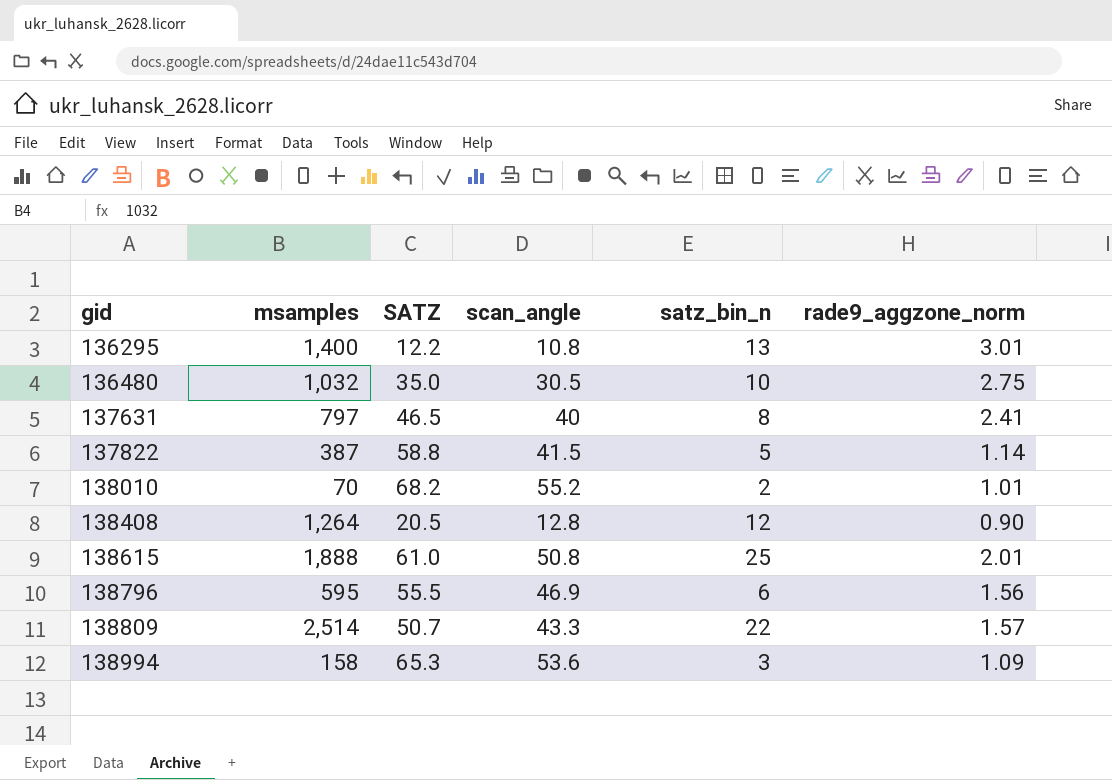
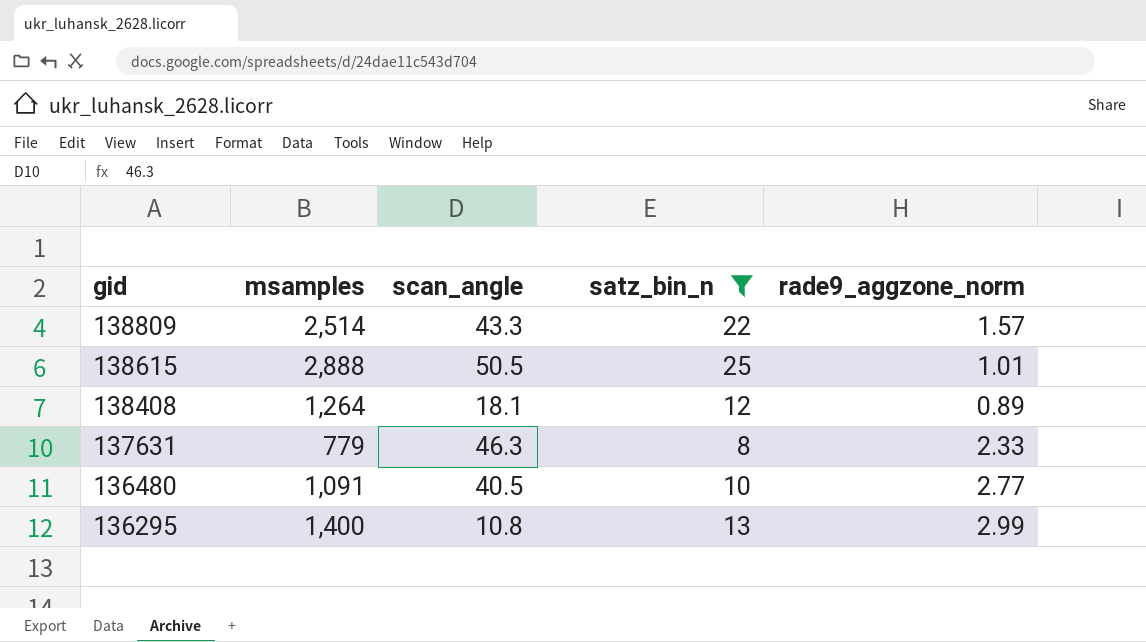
filter: none -> satz_bin_n >= 8
row order: gid ascending -> gid descending
column SATZ | position: 3 -> none
138615 | msamples: 1,888 -> 2,888
138615 | scan_angle: 50.8 -> 50.5
138615 | rade9_aggzone_norm: 2.01 -> 1.01
138408 | scan_angle: 12.8 -> 18.1
138408 | rade9_aggzone_norm: 0.90 -> 0.89
137631 | msamples: 797 -> 779
137631 | scan_angle: 40 -> 46.3
137631 | rade9_aggzone_norm: 2.41 -> 2.33
136480 | msamples: 1,032 -> 1,091
136480 | scan_angle: 30.5 -> 40.5
136480 | rade9_aggzone_norm: 2.75 -> 2.77
136295 | rade9_aggzone_norm: 3.01 -> 2.99

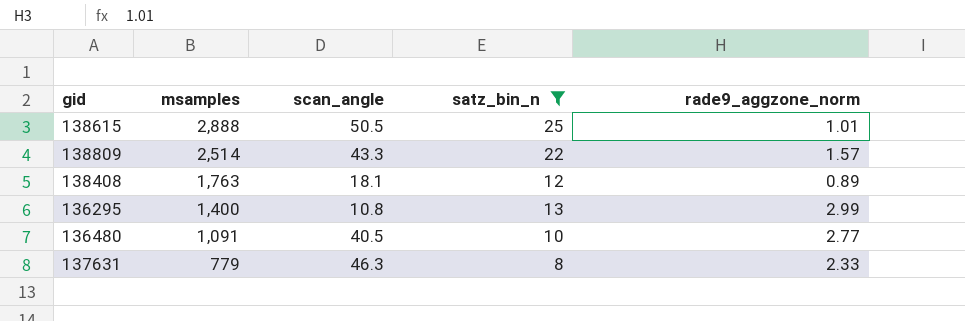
row order: gid descending -> msamples descending
138408 | msamples: 1,264 -> 1,763

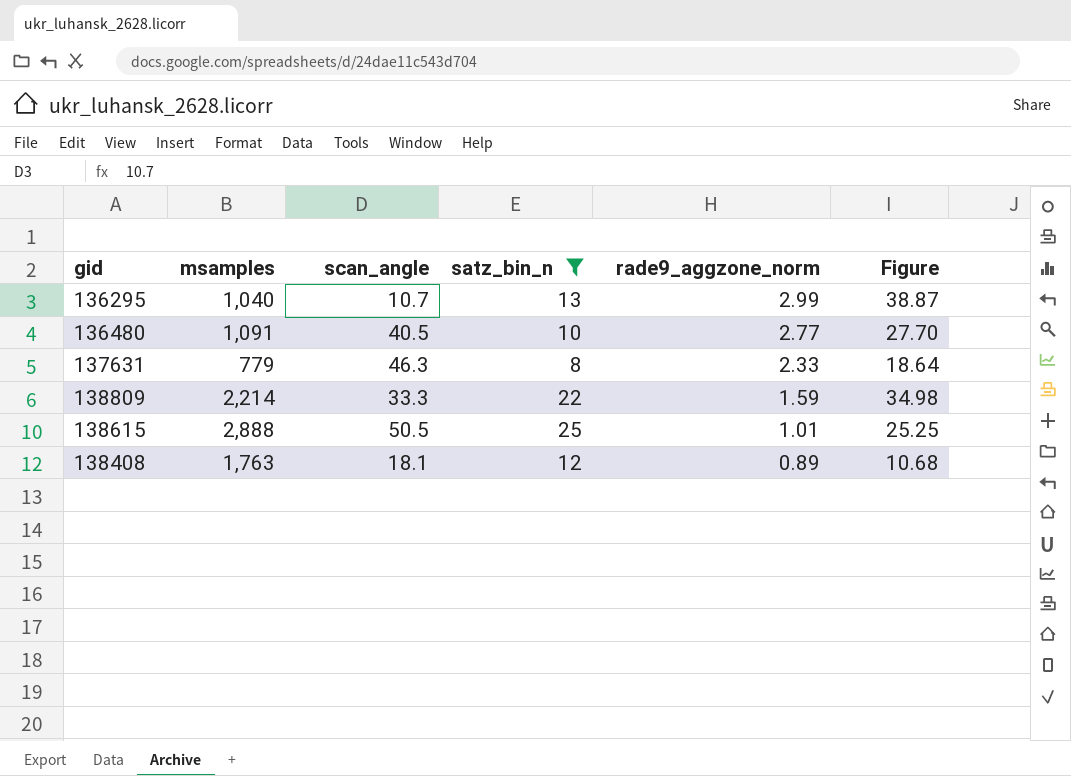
row order: msamples descending -> rade9_aggzone_norm descending
column Figure | formula: none -> [satz_bin_n] * [rade9_aggzone_norm]
136295 | msamples: 1,400 -> 1,040
136295 | scan_angle: 10.8 -> 10.7
138809 | msamples: 2,514 -> 2,214
138809 | scan_angle: 43.3 -> 33.3
138809 | rade9_aggzone_norm: 1.57 -> 1.59

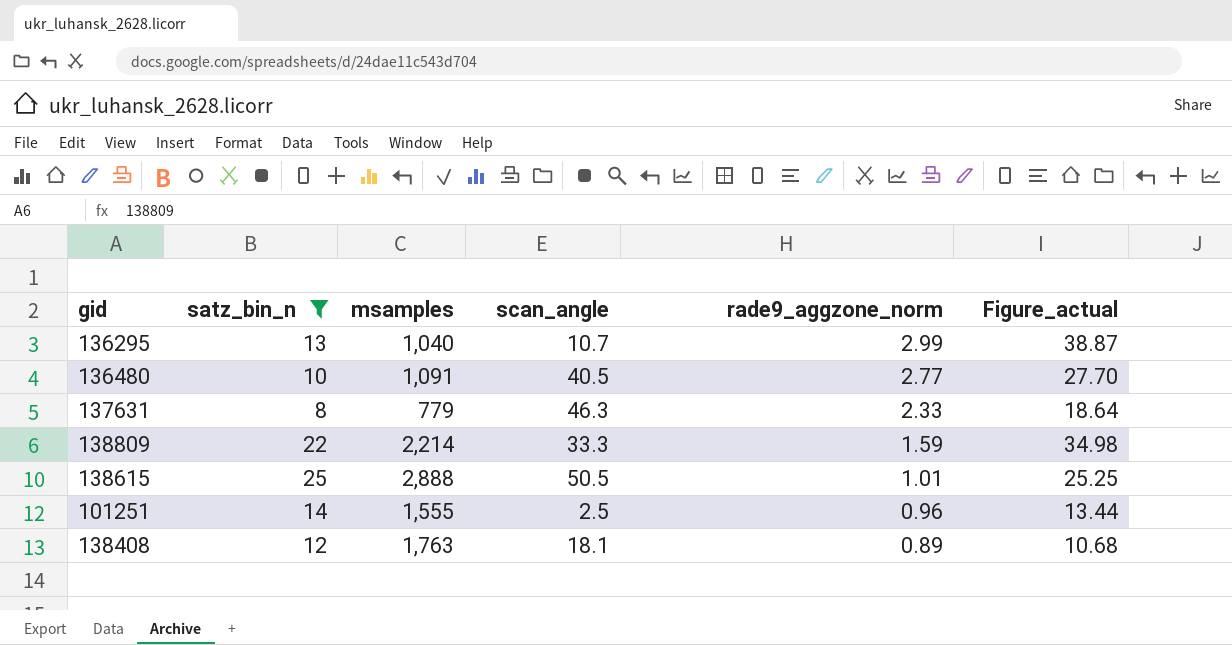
column satz_bin_n | position: 4 -> 2
column name: Figure -> Figure_actual
row 101251: none -> 14 | 1,555 | 2.5 | 0.96 | 13.44

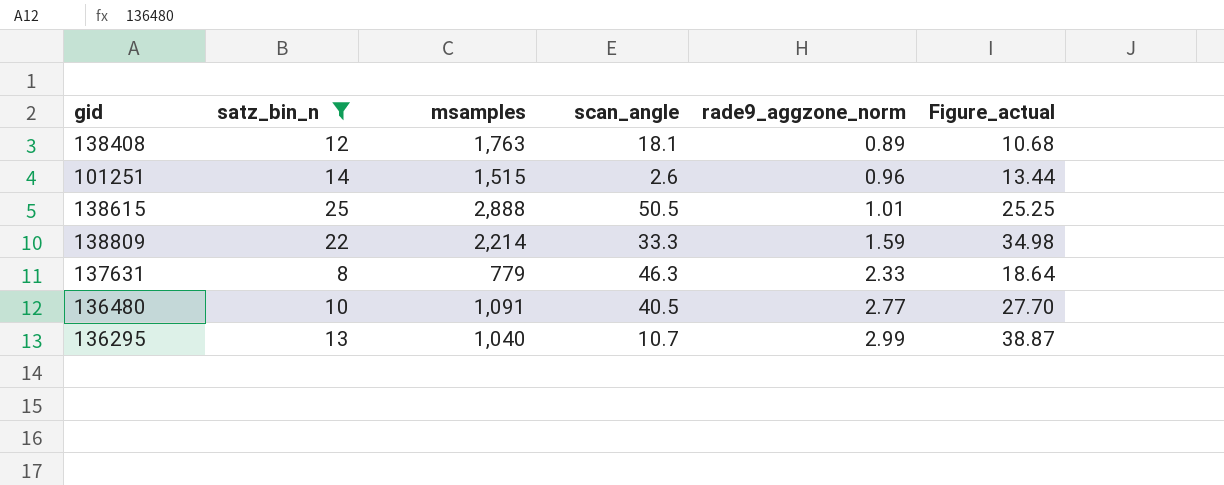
row order: rade9_aggzone_norm descending -> rade9_aggzone_norm ascending
101251 | msamples: 1,555 -> 1,515
101251 | scan_angle: 2.5 -> 2.6

